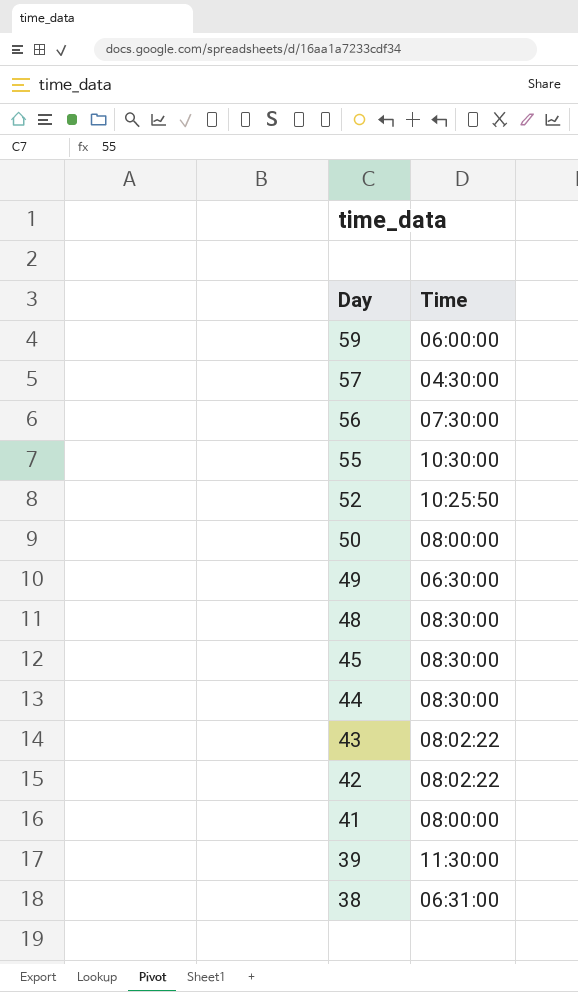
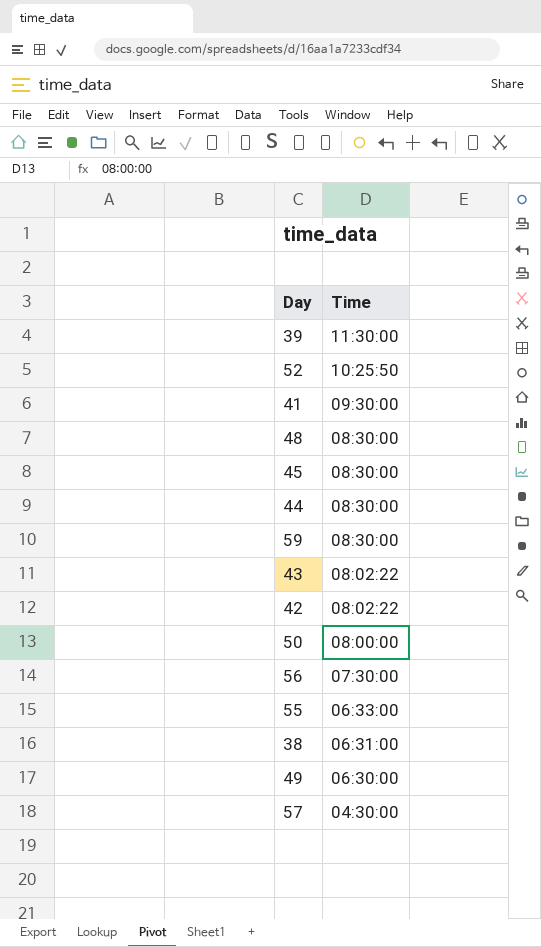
row order: Day descending -> Time descending
41 | Time: 08:00:00 -> 09:30:00
59 | Time: 06:00:00 -> 08:30:00
55 | Time: 10:30:00 -> 06:33:00

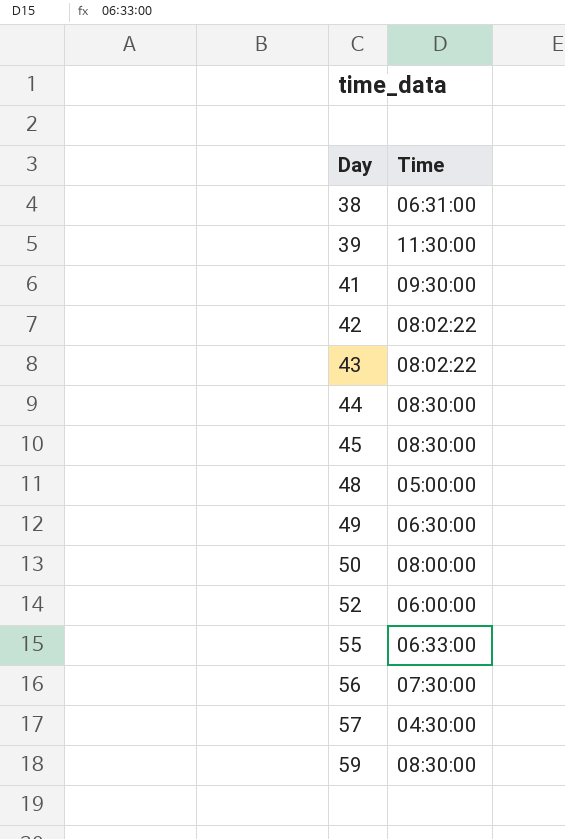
row order: Time descending -> Day ascending
48 | Time: 08:30:00 -> 05:00:00
52 | Time: 10:25:50 -> 06:00:00

